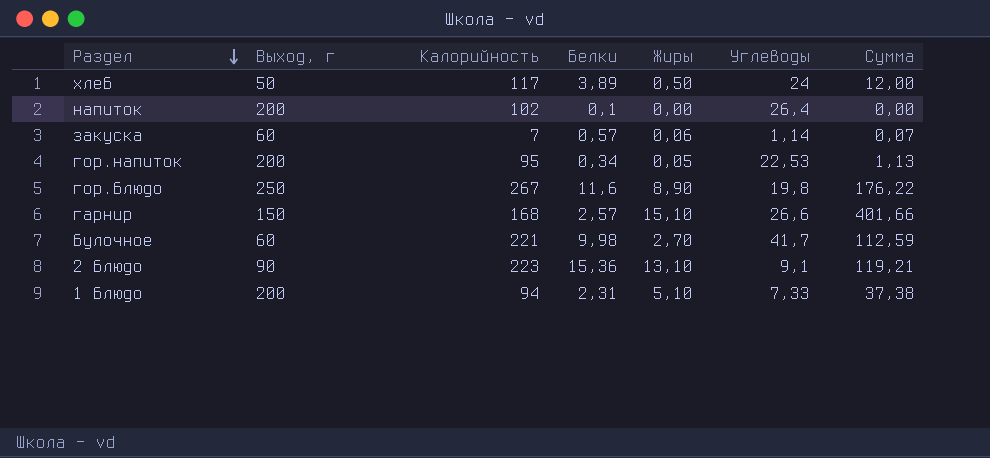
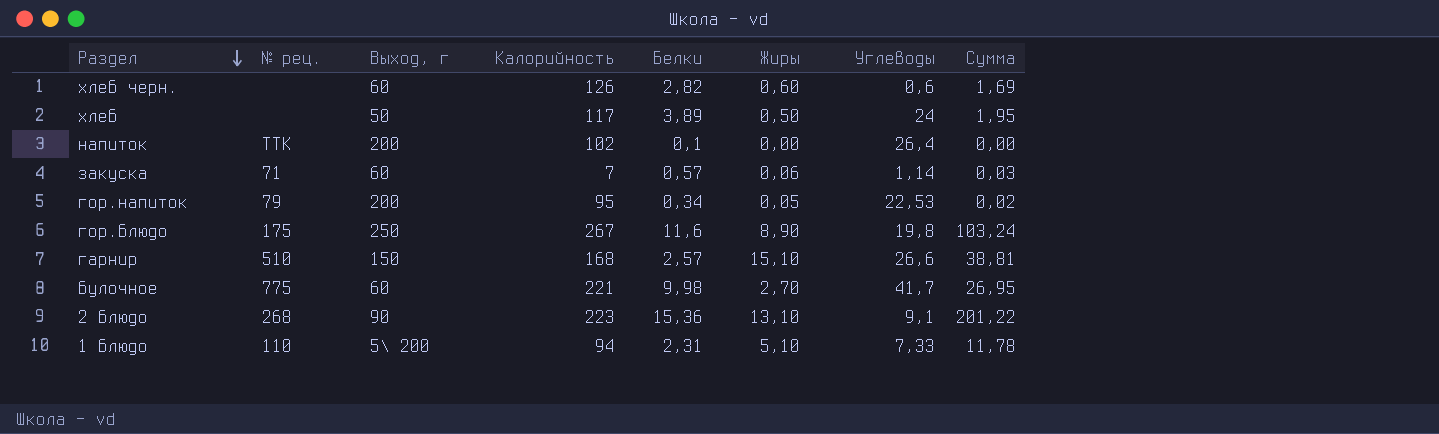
column № рец. | position: none -> 2
column Сумма | formula: [Жиры] * [Углеводы] -> [Белки] * [Жиры]
row хлеб черн.: none -> none | 60 | 126 | 2,82 | 0,60 | 0,6 | 1,69
1 блюдо | Выход, г: 200 -> 5\ 200

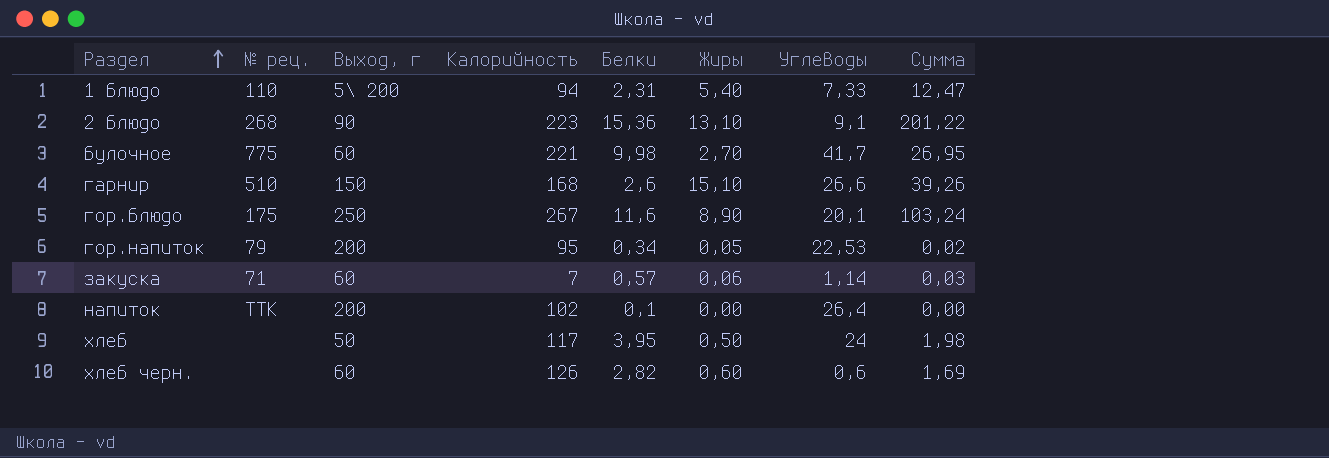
row order: Раздел descending -> Раздел ascending
1 блюдо | Жиры: 5,10 -> 5,40
1 блюдо | Сумма: 11,78 -> 12,47
гарнир | Белки: 2,57 -> 2,6
гарнир | Сумма: 38,81 -> 39,26
гор.блюдо | Углеводы: 19,8 -> 20,1
хлеб | Белки: 3,89 -> 3,95
хлеб | Сумма: 1,95 -> 1,98

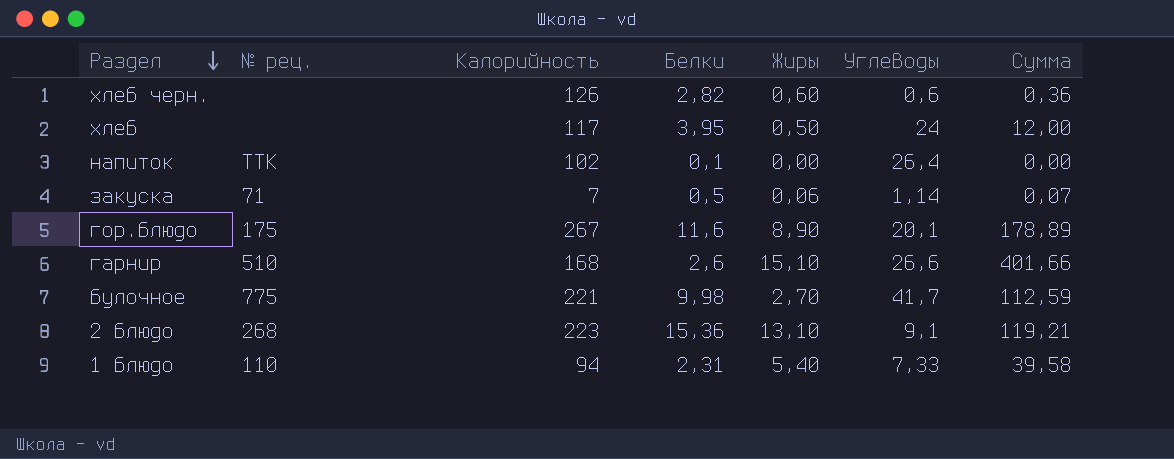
row order: Раздел ascending -> Раздел descending
column Выход, г | position: 3 -> none
column Сумма | formula: [Белки] * [Жиры] -> [Жиры] * [Углеводы]
row гор.напиток: 79 | 200 | 95 | 0,34 | 0,05 | 22,53 | 0,02 -> none
закуска | Белки: 0,57 -> 0,5

